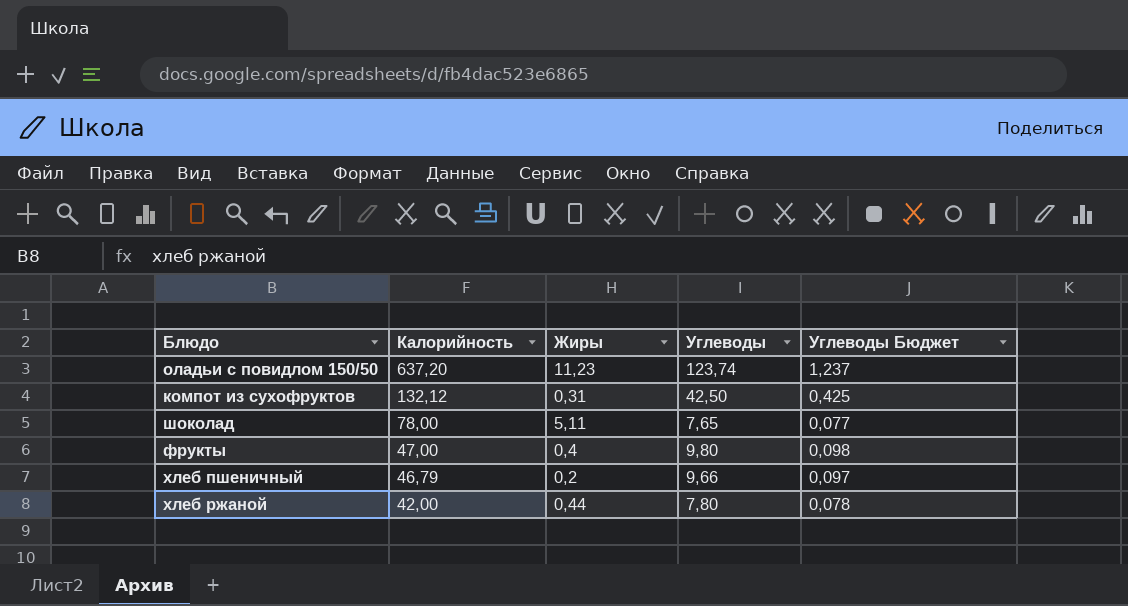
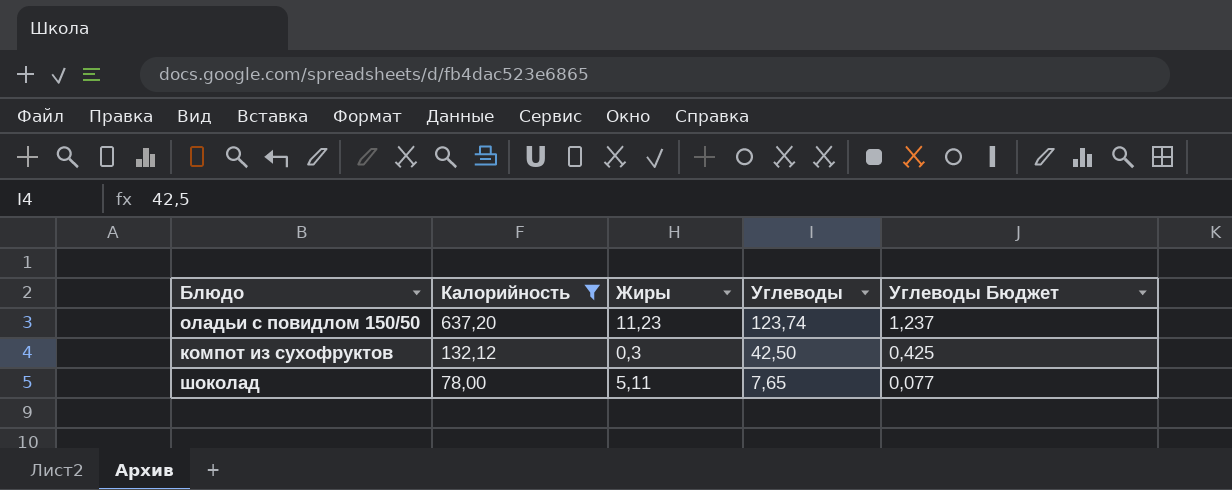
filter: none -> Калорийность >= 78,00
компот из сухофруктов | Жиры: 0,31 -> 0,3

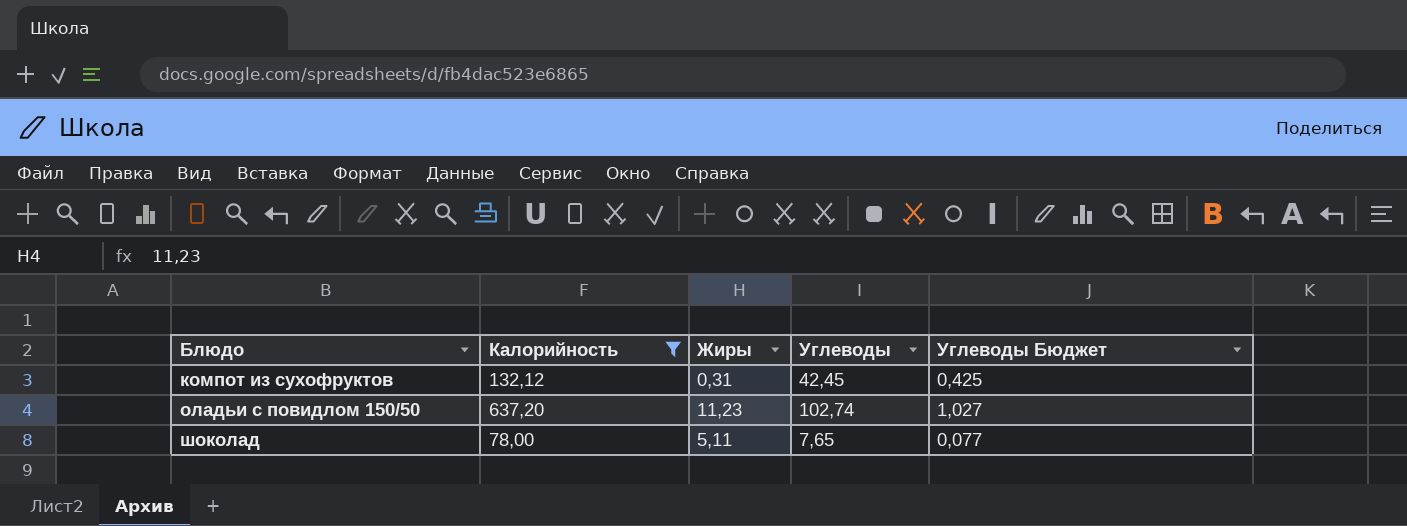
row order: Калорийность descending -> Блюдо ascending
компот из сухофруктов | Жиры: 0,3 -> 0,31
компот из сухофруктов | Углеводы: 42,50 -> 42,45
оладьи с повидлом 150/50 | Углеводы: 123,74 -> 102,74
оладьи с повидлом 150/50 | Углеводы Бюджет: 1,237 -> 1,027

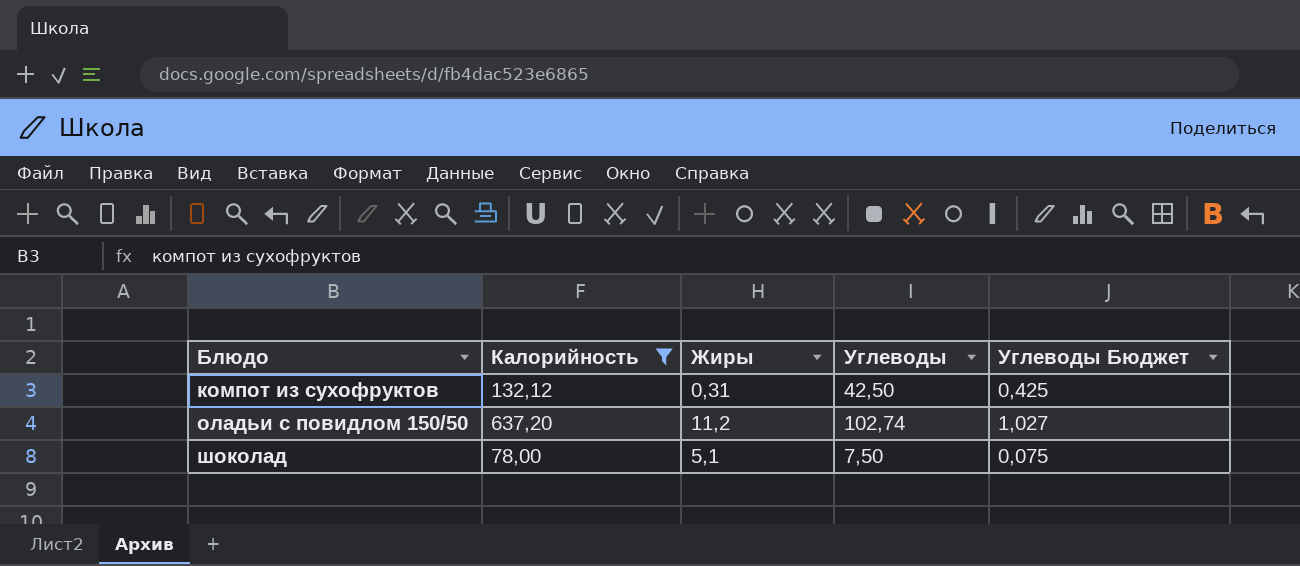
компот из сухофруктов | Углеводы: 42,45 -> 42,50
оладьи с повидлом 150/50 | Жиры: 11,23 -> 11,2
шоколад | Жиры: 5,11 -> 5,1
шоколад | Углеводы: 7,65 -> 7,50
шоколад | Углеводы Бюджет: 0,077 -> 0,075

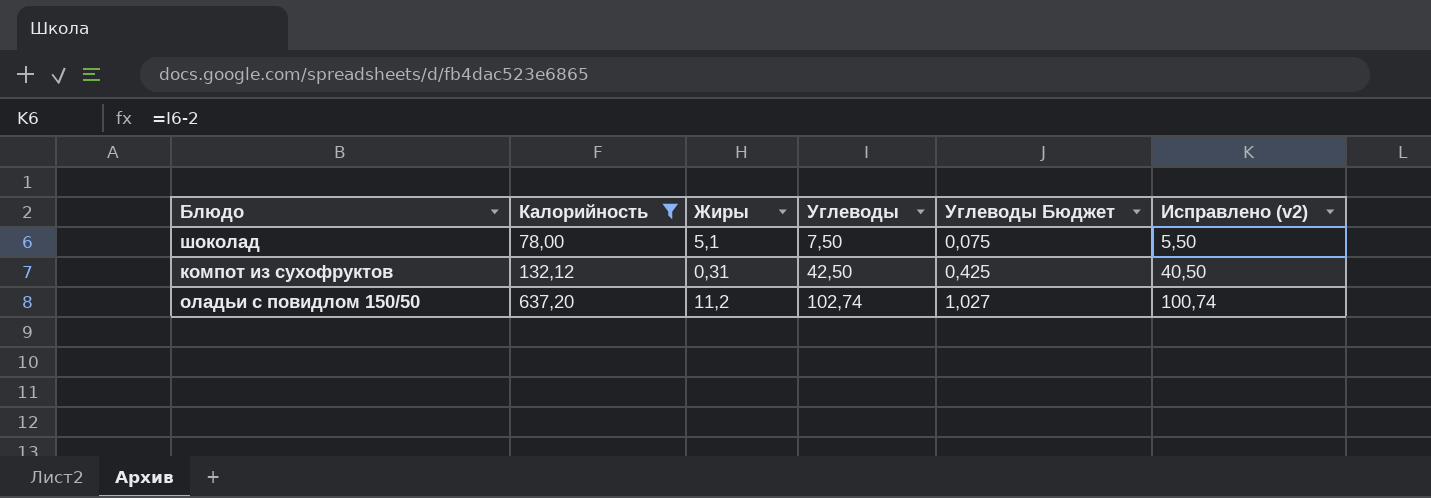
row order: Блюдо ascending -> Калорийность ascending
column Исправлено (v2) | formula: none -> [Углеводы] - 2

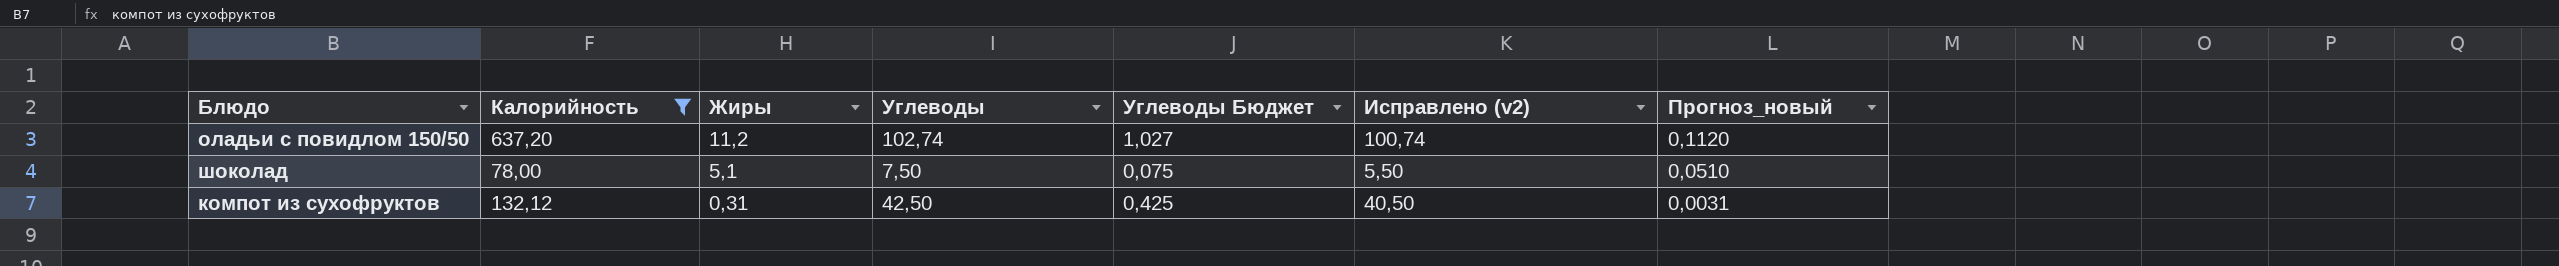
row order: Калорийность ascending -> Жиры descending
column Прогноз_новый | formula: none -> [Жиры] * 0,01

